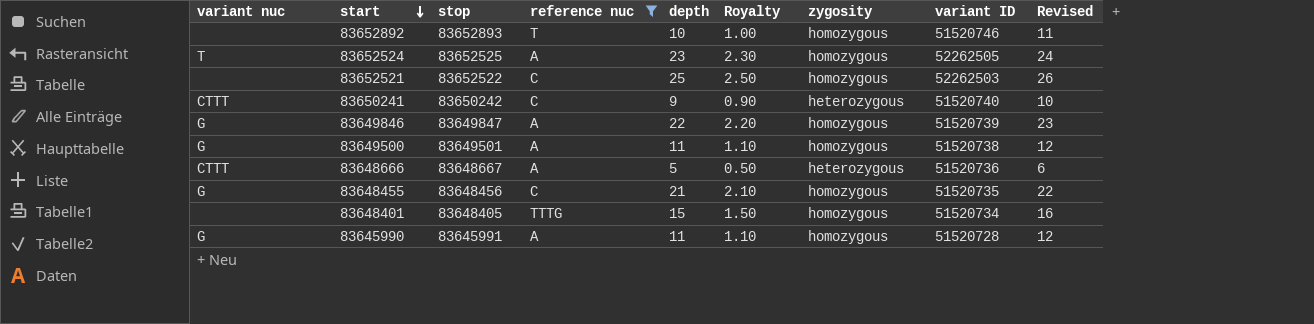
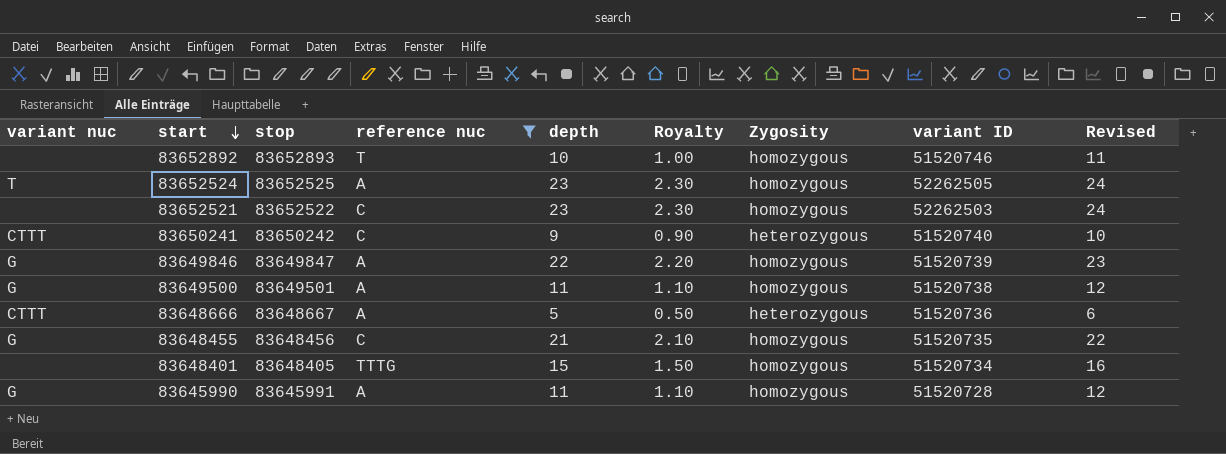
column name: zygosity -> Zygosity
83652521 | depth: 25 -> 23
83652521 | Royalty: 2.50 -> 2.30
83652521 | Revised: 26 -> 24

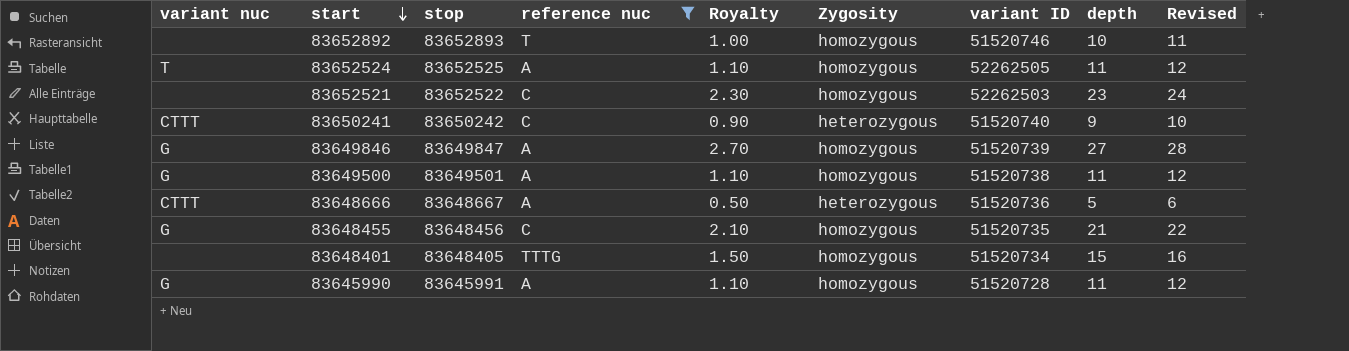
column depth | position: 5 -> 8
83652524 | Royalty: 2.30 -> 1.10
83652524 | depth: 23 -> 11
83652524 | Revised: 24 -> 12
83649846 | Royalty: 2.20 -> 2.70
83649846 | depth: 22 -> 27
83649846 | Revised: 23 -> 28

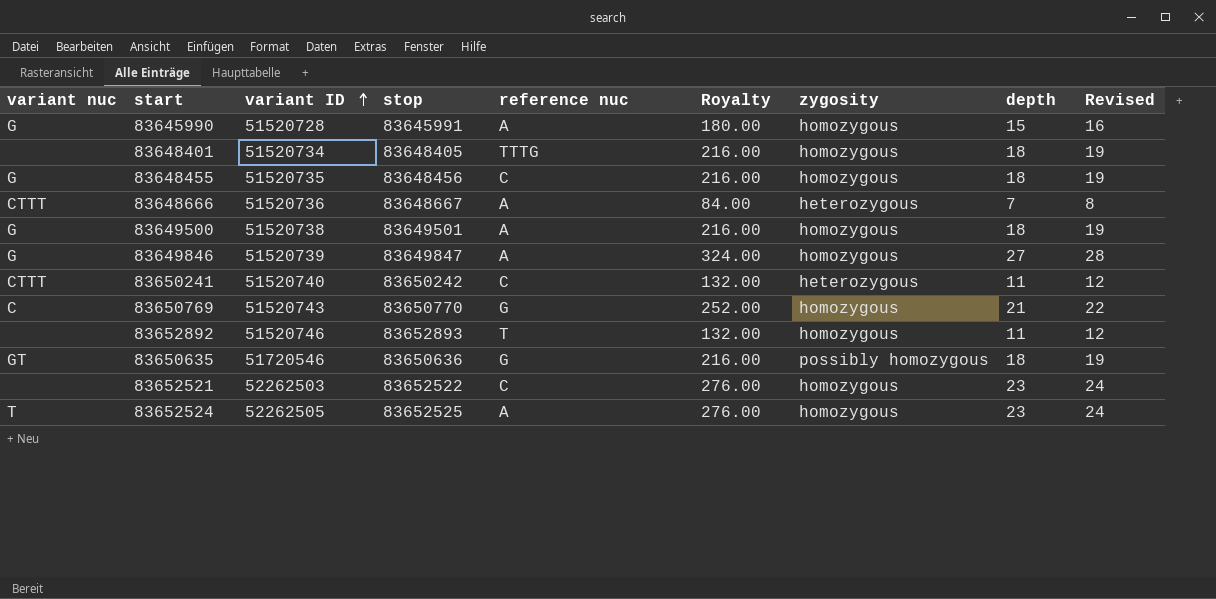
filter: reference nuc != G -> none
row order: start descending -> variant ID ascending
column variant ID | position: 7 -> 3
column Royalty | formula: [depth] * 0.1 -> [depth] * 12
column name: Zygosity -> zygosity
83645990 | depth: 11 -> 15
83645990 | Revised: 12 -> 16
83648401 | depth: 15 -> 18
83648401 | Revised: 16 -> 19
83648455 | depth: 21 -> 18
83648455 | Revised: 22 -> 19
83648666 | depth: 5 -> 7
83648666 | Revised: 6 -> 8
83649500 | depth: 11 -> 18
83649500 | Revised: 12 -> 19
83650241 | depth: 9 -> 11
83650241 | Revised: 10 -> 12
83652892 | depth: 10 -> 11
83652892 | Revised: 11 -> 12
83652524 | depth: 11 -> 23
83652524 | Revised: 12 -> 24

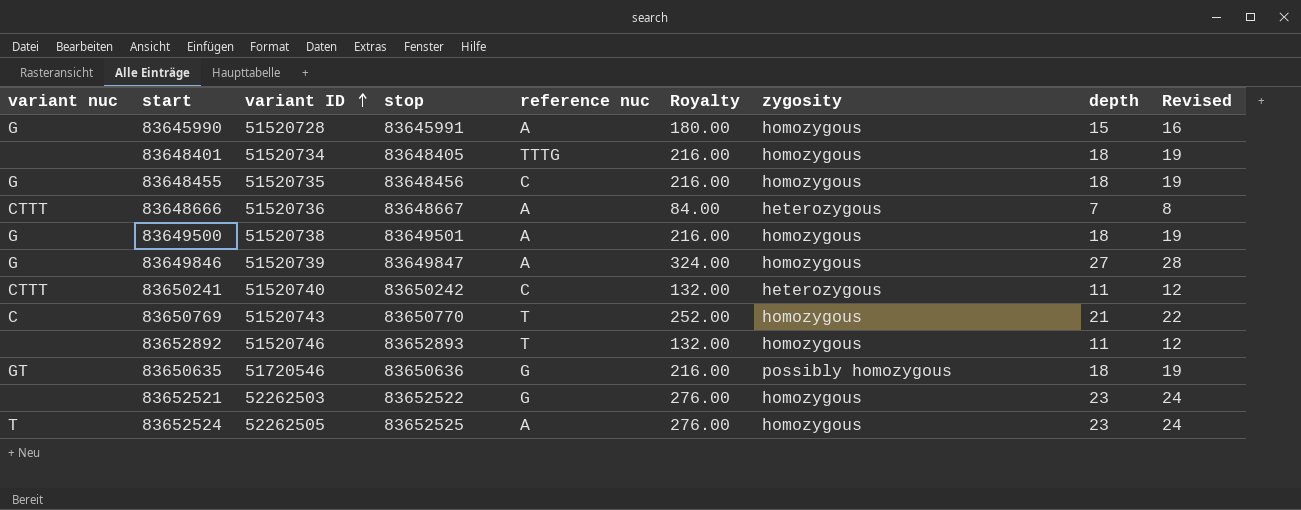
83650769 | reference nuc: G -> T
83652521 | reference nuc: C -> G

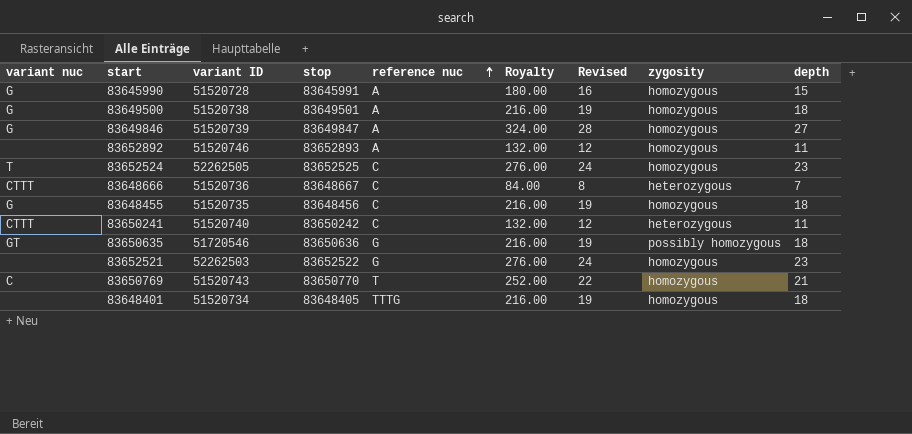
row order: variant ID ascending -> reference nuc ascending
column Revised | position: 9 -> 7
83652892 | reference nuc: T -> A
83652524 | reference nuc: A -> C
83648666 | reference nuc: A -> C

